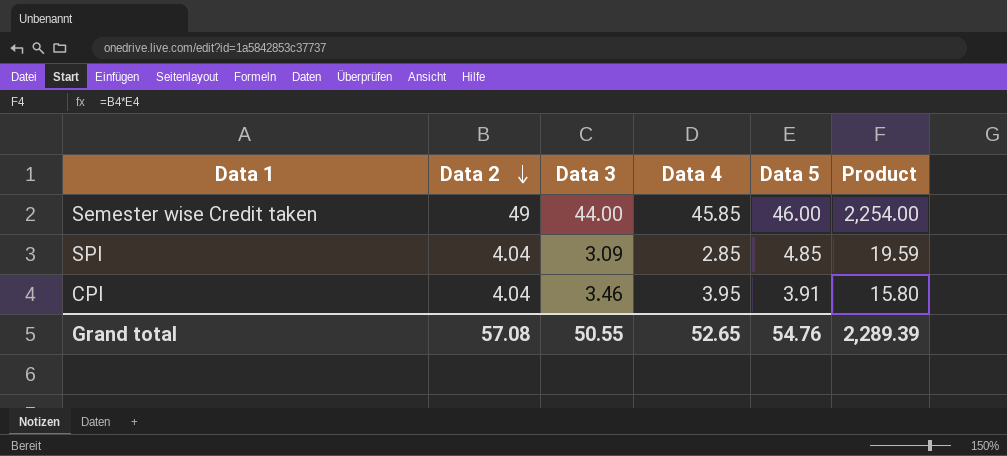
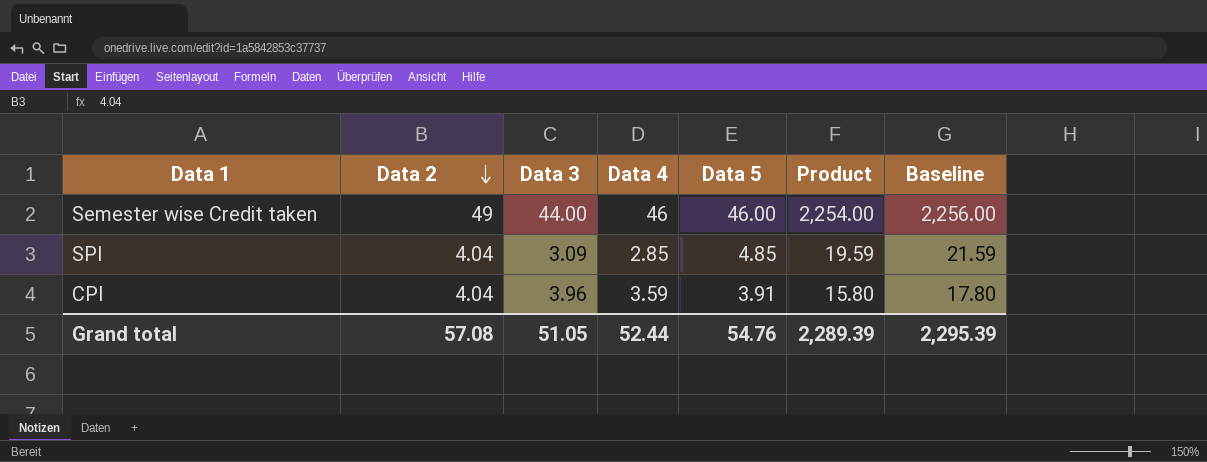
column Baseline | formula: none -> [Product] + 2
Semester wise Credit taken | Data 4: 45.85 -> 46
CPI | Data 3: 3.46 -> 3.96
CPI | Data 4: 3.95 -> 3.59
Grand total | Data 3: 50.55 -> 51.05
Grand total | Data 4: 52.65 -> 52.44

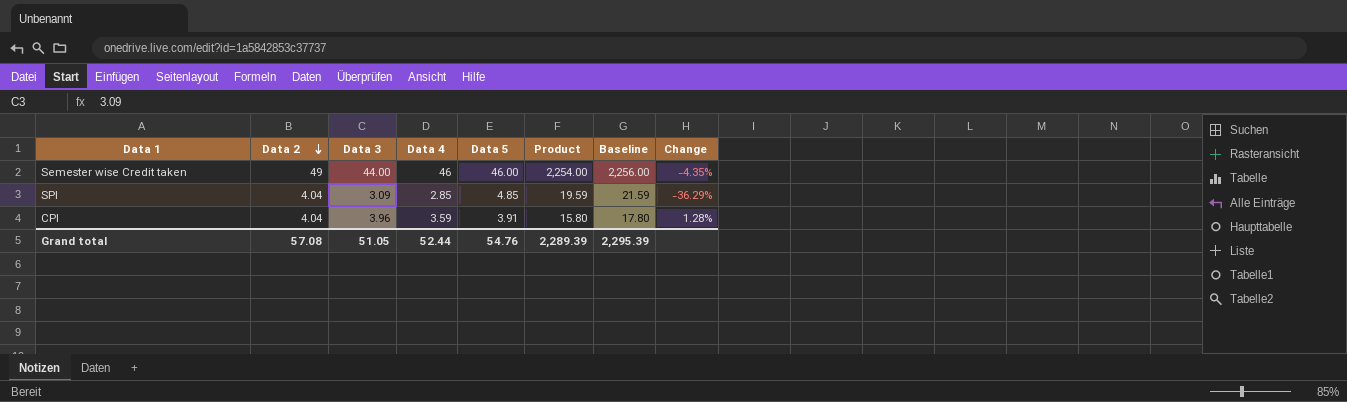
column Change | formula: none -> ([Data 3] - [Data 5]) / [Data 5]

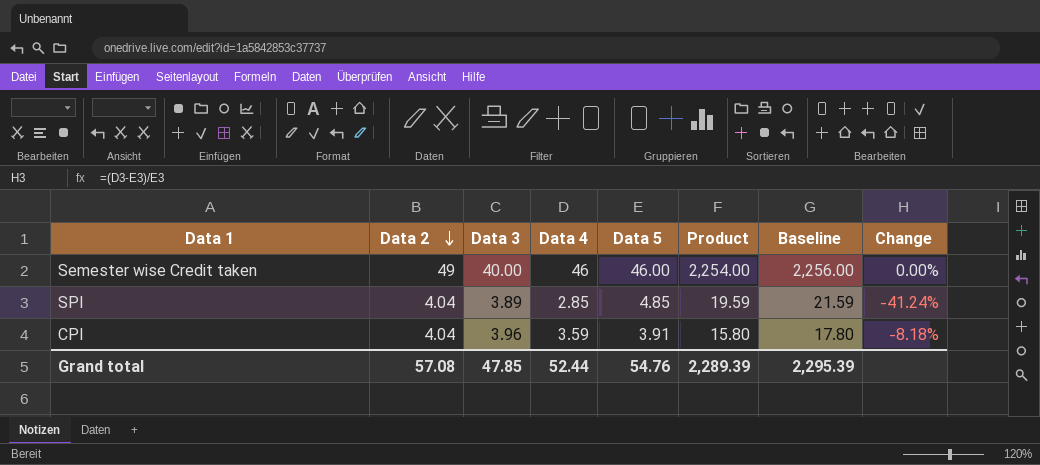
column Change | formula: ([Data 3] - [Data 5]) / [Data 5] -> ([Data 4] - [Data 5]) / [Data 5]
Semester wise Credit taken | Data 3: 44.00 -> 40.00
SPI | Data 3: 3.09 -> 3.89
Grand total | Data 3: 51.05 -> 47.85

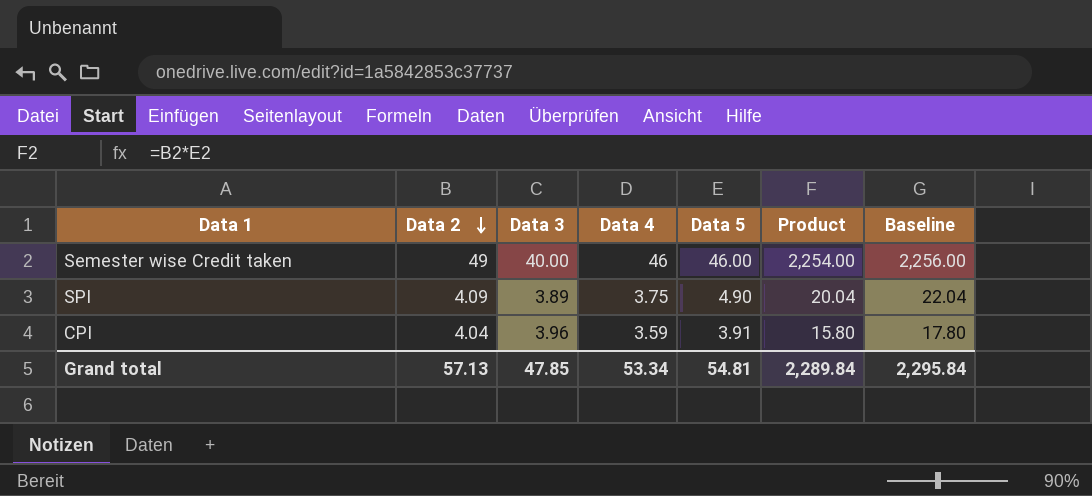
column Change | formula: ([Data 4] - [Data 5]) / [Data 5] -> none
SPI | Data 2: 4.04 -> 4.09
SPI | Data 4: 2.85 -> 3.75
SPI | Data 5: 4.85 -> 4.90
SPI | Product: 19.59 -> 20.04
SPI | Baseline: 21.59 -> 22.04
Grand total | Data 2: 57.08 -> 57.13
Grand total | Data 4: 52.44 -> 53.34
Grand total | Data 5: 54.76 -> 54.81
Grand total | Product: 2,289.39 -> 2,289.84
Grand total | Baseline: 2,295.39 -> 2,295.84

